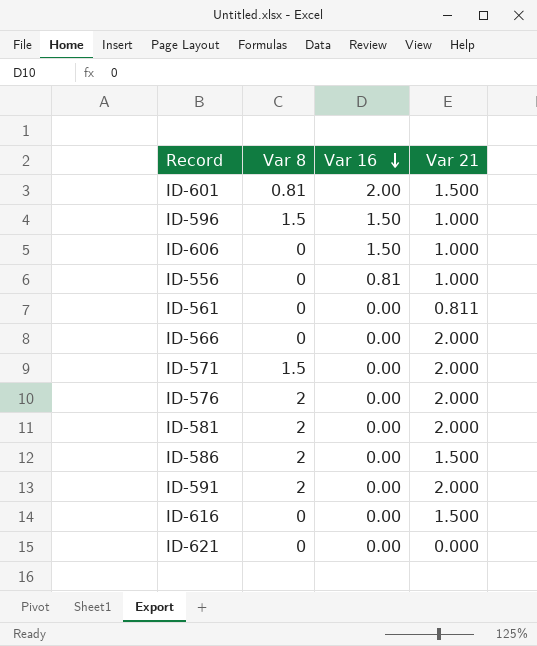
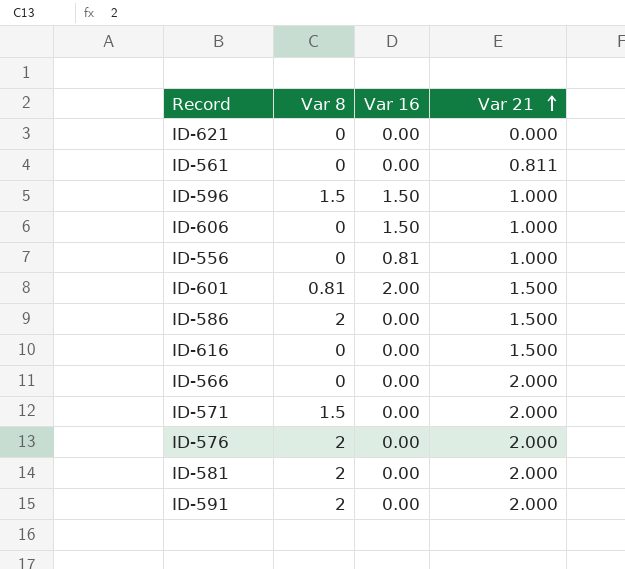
row order: Var 16 descending -> Var 21 ascending

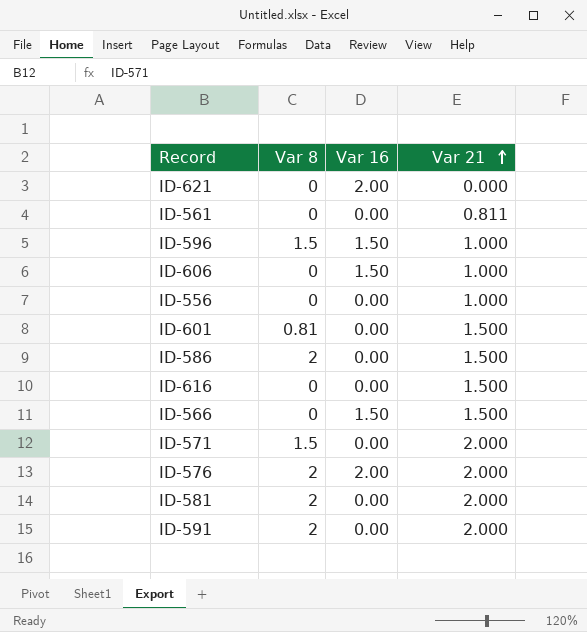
ID-621 | Var 16: 0.00 -> 2.00
ID-556 | Var 16: 0.81 -> 0.00
ID-601 | Var 16: 2.00 -> 0.00
ID-566 | Var 16: 0.00 -> 1.50
ID-566 | Var 21: 2.000 -> 1.500
ID-576 | Var 16: 0.00 -> 2.00

